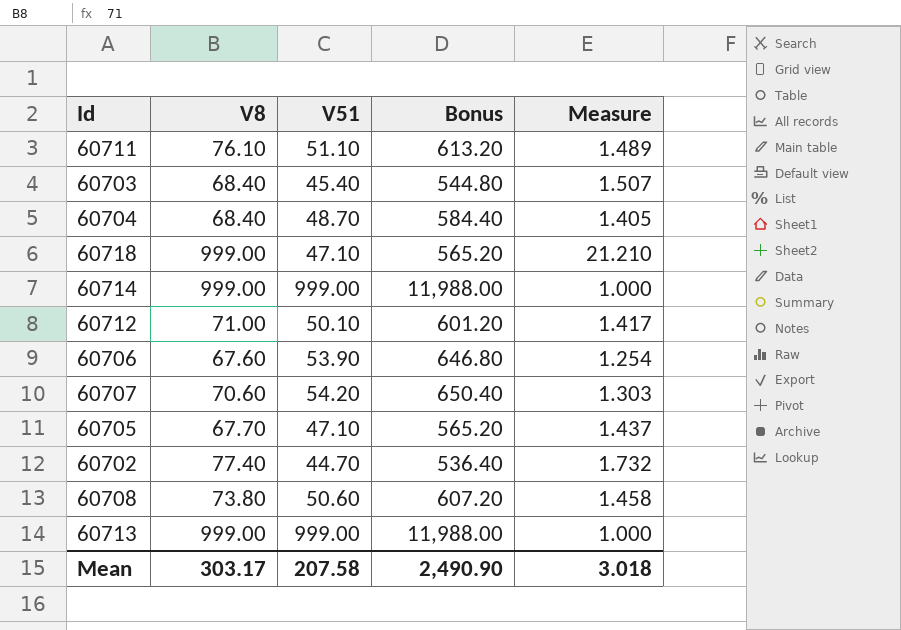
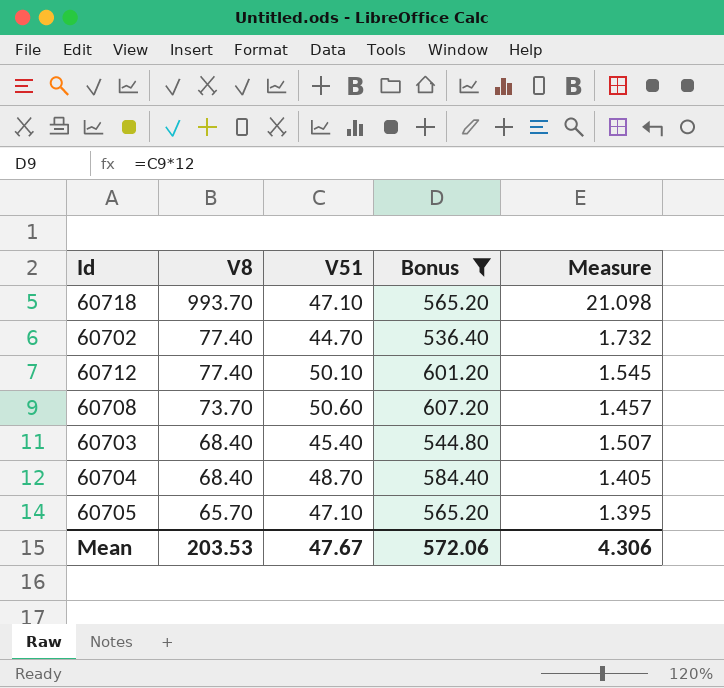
filter: none -> Bonus <= 607.20
row order: none -> V8 descending
60718 | V8: 999.00 -> 993.70
60718 | Measure: 21.210 -> 21.098
60712 | V8: 71.00 -> 77.40
60712 | Measure: 1.417 -> 1.545
60708 | V8: 73.80 -> 73.70
60708 | Measure: 1.458 -> 1.457
60705 | V8: 67.70 -> 65.70
60705 | Measure: 1.437 -> 1.395
Mean | V8: 303.17 -> 203.53
Mean | V51: 207.58 -> 47.67
Mean | Bonus: 2,490.90 -> 572.06
Mean | Measure: 3.018 -> 4.306

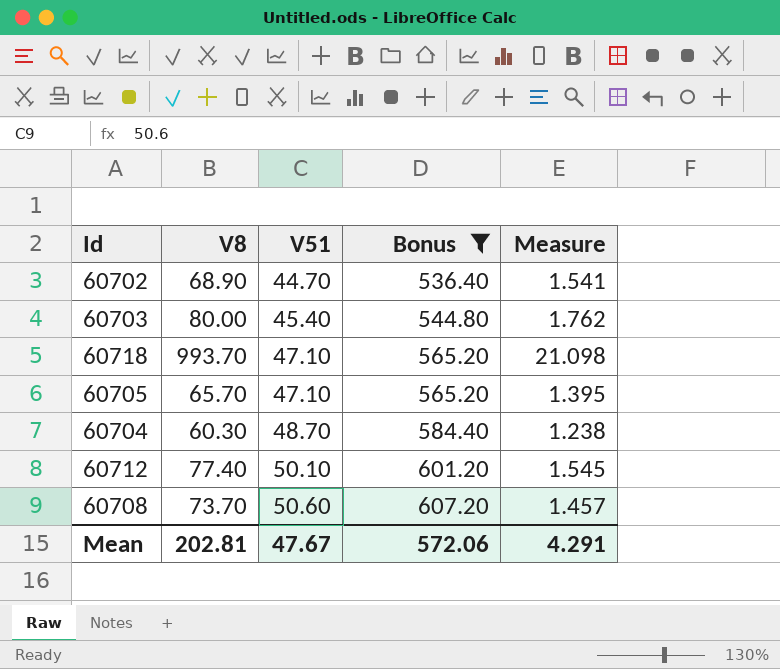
row order: V8 descending -> V51 ascending
60702 | V8: 77.40 -> 68.90
60702 | Measure: 1.732 -> 1.541
60703 | V8: 68.40 -> 80.00
60703 | Measure: 1.507 -> 1.762
60704 | V8: 68.40 -> 60.30
60704 | Measure: 1.405 -> 1.238
Mean | V8: 203.53 -> 202.81
Mean | Measure: 4.306 -> 4.291

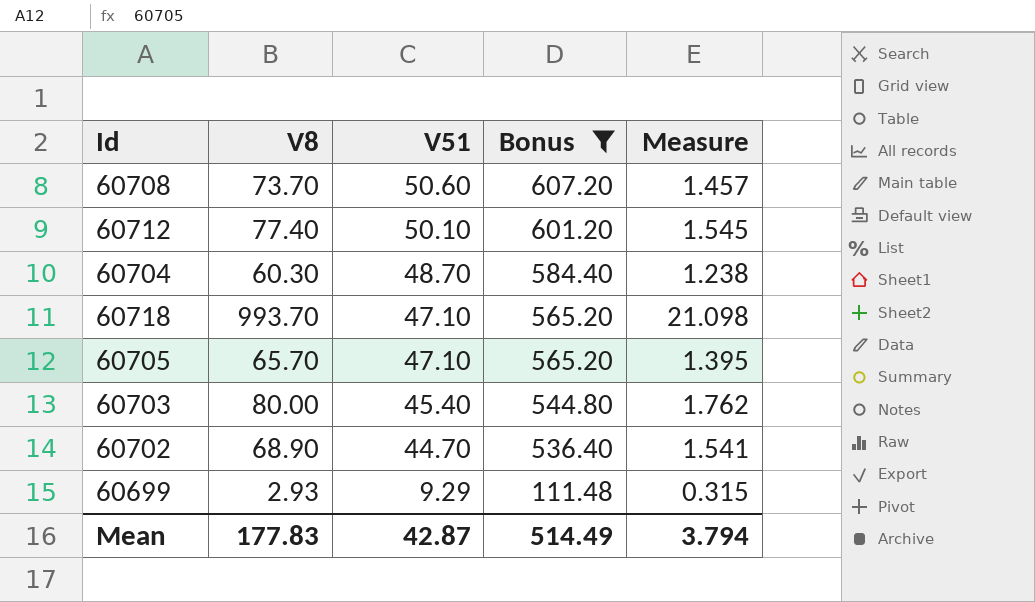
row order: V51 ascending -> V51 descending
row 60699: none -> 2.93 | 9.29 | 111.48 | 0.315
Mean | V8: 202.81 -> 177.83
Mean | V51: 47.67 -> 42.87
Mean | Bonus: 572.06 -> 514.49
Mean | Measure: 4.291 -> 3.794

